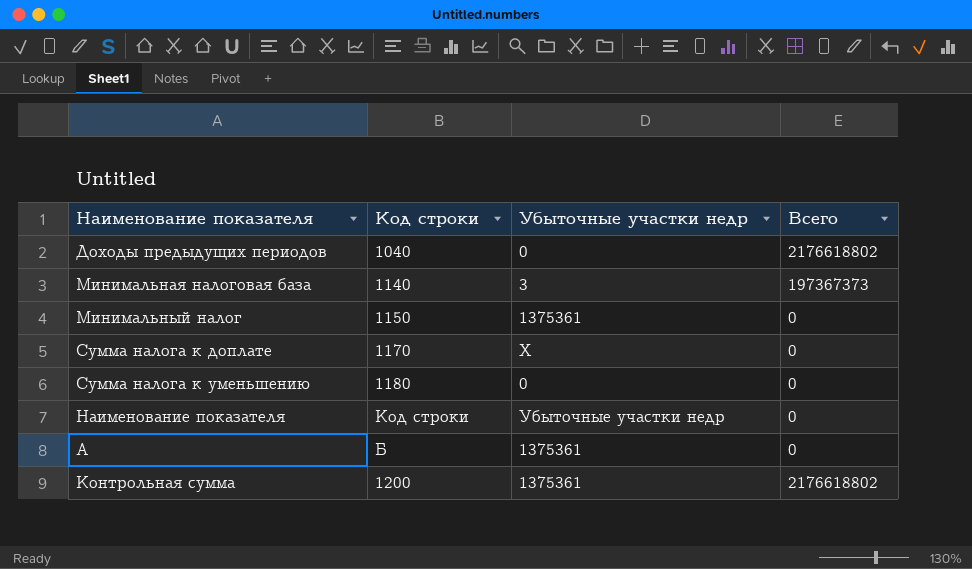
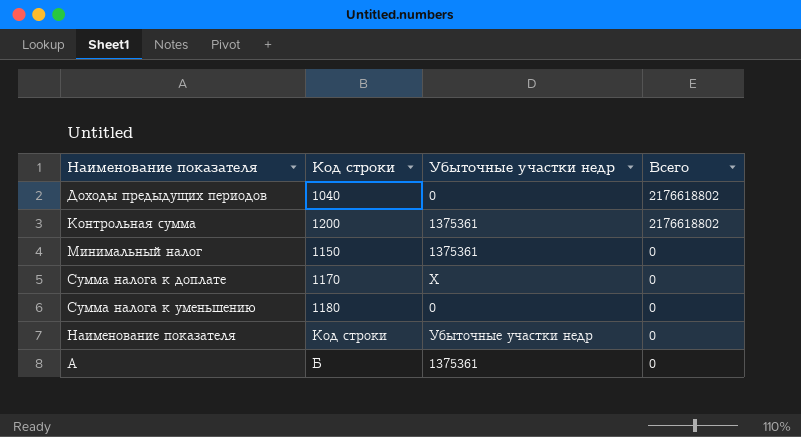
row order: none -> Всего descending
row Минимальная налоговая база: 1140 | 3 | 197367373 -> none

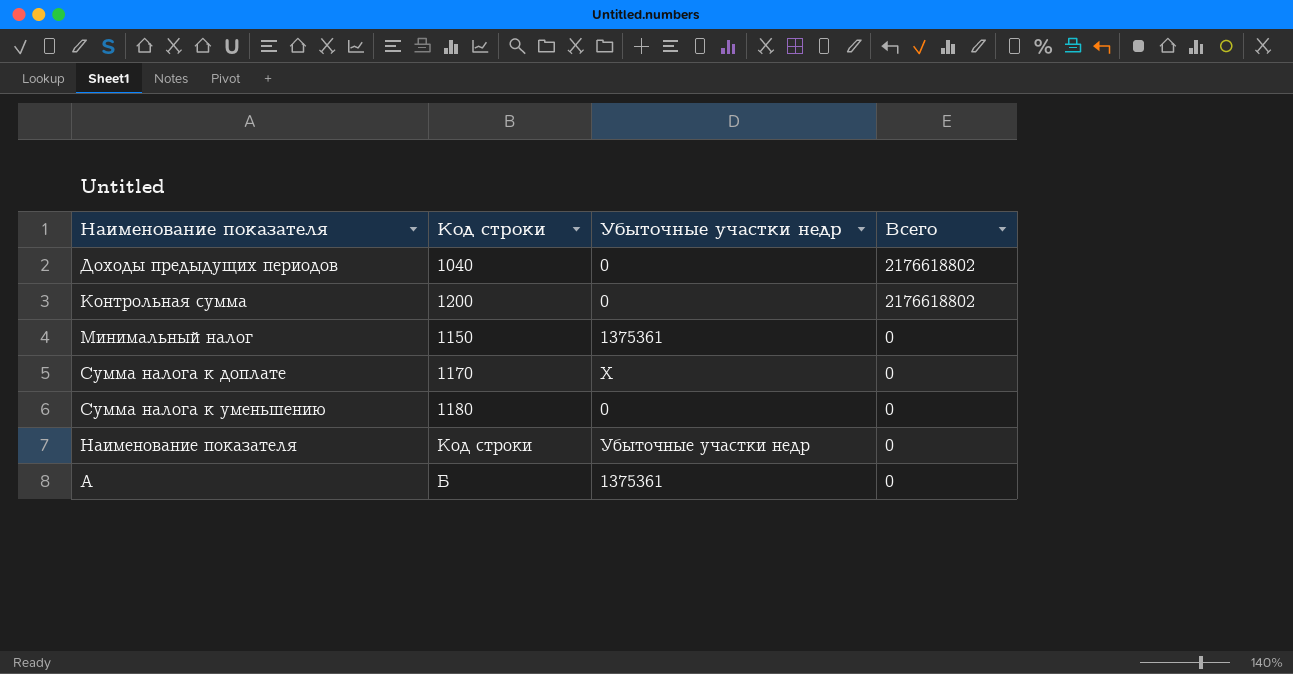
Контрольная сумма | Убыточные участки недр: 1375361 -> 0

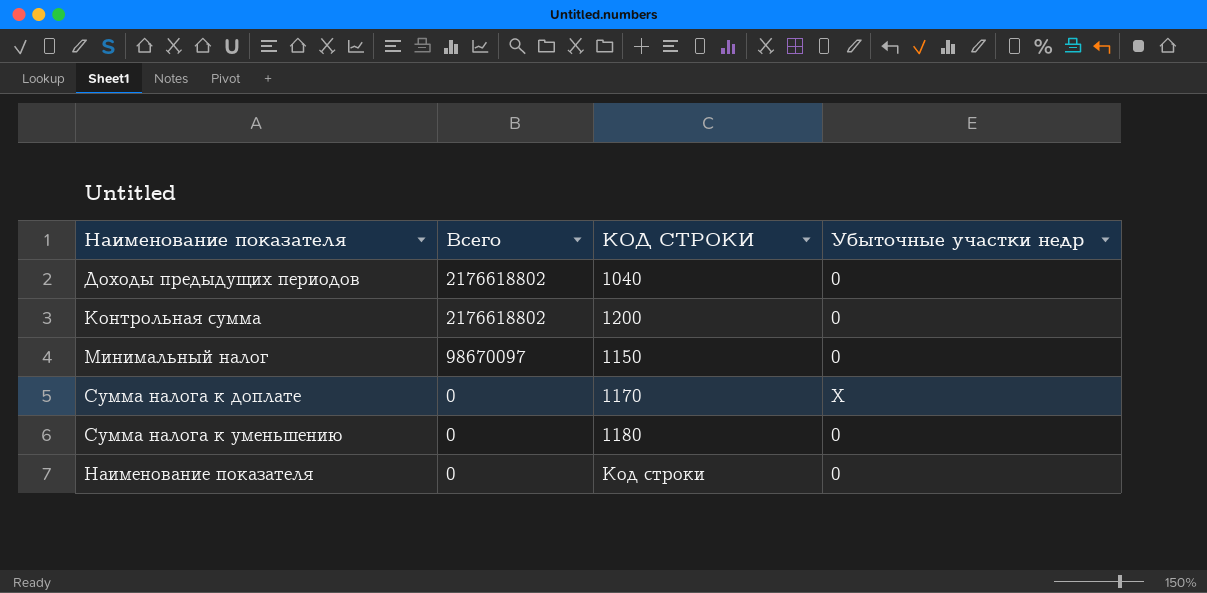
column Всего | position: 4 -> 2
column name: Код строки -> КОД СТРОКИ
row А: Б | 1375361 | 0 -> none
Минимальный налог | Всего: 0 -> 98670097
Минимальный налог | Убыточные участки недр: 1375361 -> 0
Наименование показателя | Убыточные участки недр: Убыточные участки недр -> 0

